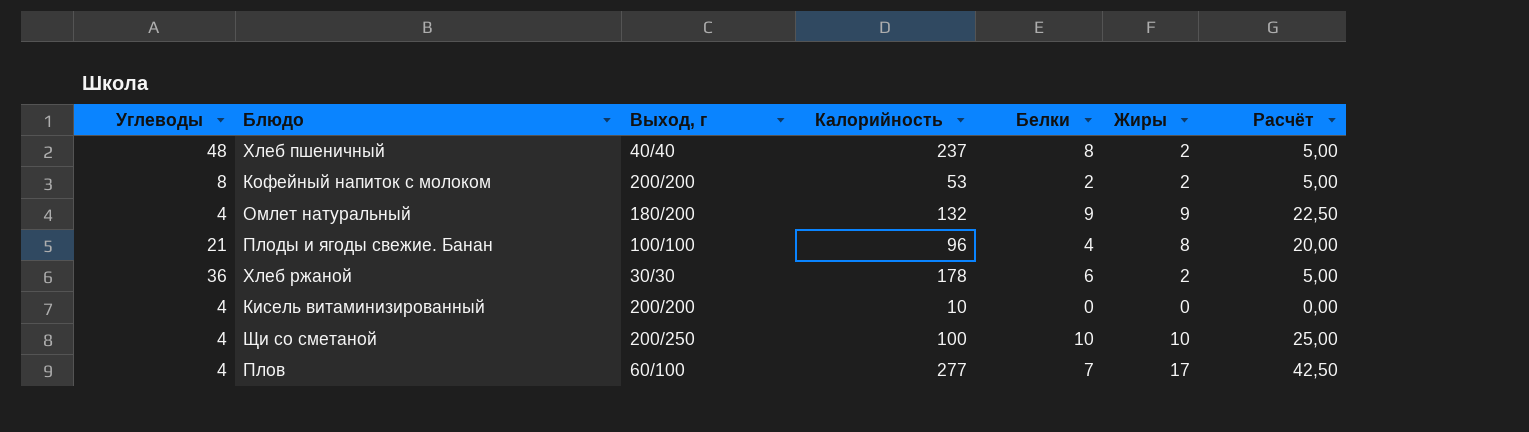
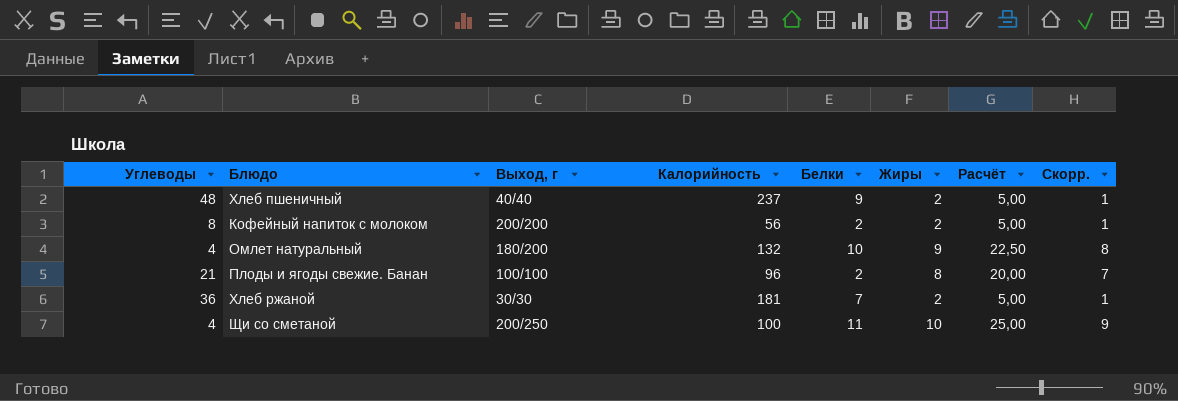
column Скорр. | formula: none -> [Жиры] - 1
row Кисель витаминизированный: 4 | 200/200 | 10 | 0 | 0 | 0,00 -> none
row Плов: 4 | 60/100 | 277 | 7 | 17 | 42,50 -> none
Хлеб пшеничный | Белки: 8 -> 9
Кофейный напиток с молоком | Калорийность: 53 -> 56
Омлет натуральный | Белки: 9 -> 10
Плоды и ягоды свежие. Банан | Белки: 4 -> 2
Хлеб ржаной | Калорийность: 178 -> 181
Хлеб ржаной | Белки: 6 -> 7
Щи со сметаной | Белки: 10 -> 11

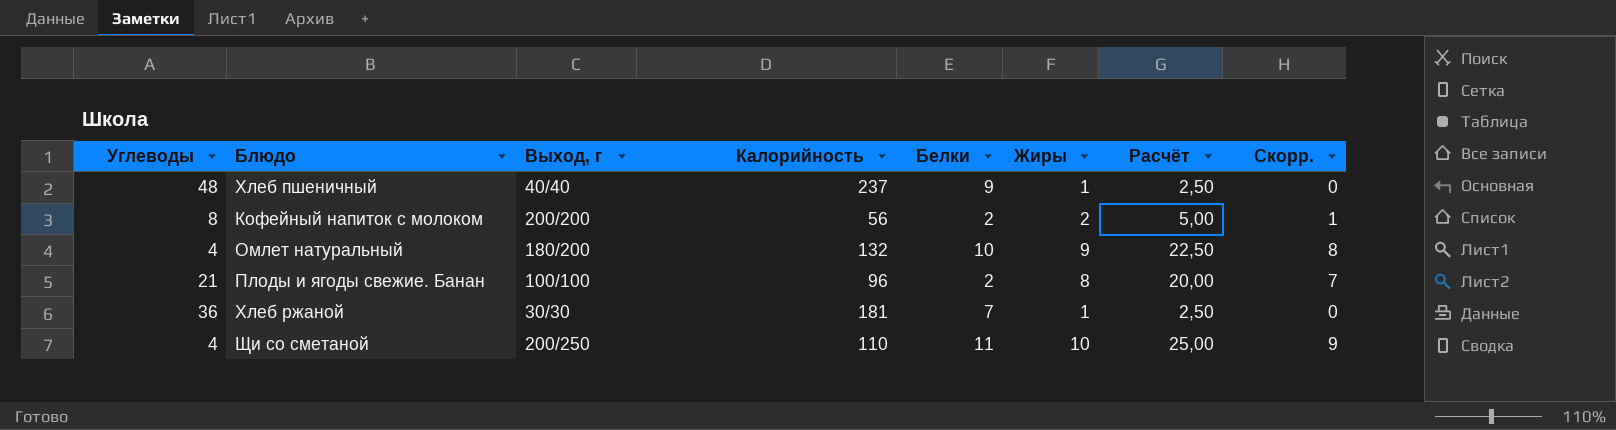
Хлеб пшеничный | Жиры: 2 -> 1
Хлеб пшеничный | Расчёт: 5,00 -> 2,50
Хлеб пшеничный | Скорр.: 1 -> 0
Хлеб ржаной | Жиры: 2 -> 1
Хлеб ржаной | Расчёт: 5,00 -> 2,50
Хлеб ржаной | Скорр.: 1 -> 0
Щи со сметаной | Калорийность: 100 -> 110

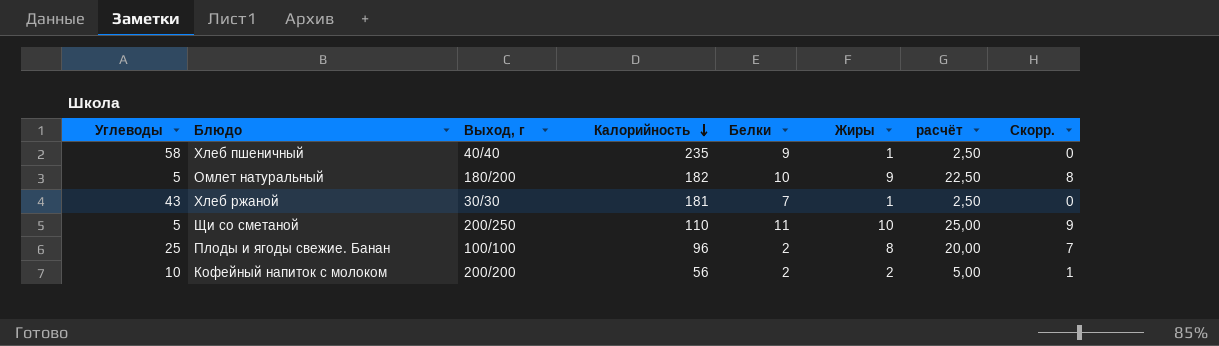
row order: none -> Калорийность descending
column name: Расчёт -> расчёт
Хлеб пшеничный | Углеводы: 48 -> 58
Хлеб пшеничный | Калорийность: 237 -> 235
Омлет натуральный | Углеводы: 4 -> 5
Омлет натуральный | Калорийность: 132 -> 182
Хлеб ржаной | Углеводы: 36 -> 43
Щи со сметаной | Углеводы: 4 -> 5
Плоды и ягоды свежие. Банан | Углеводы: 21 -> 25
Кофейный напиток с молоком | Углеводы: 8 -> 10

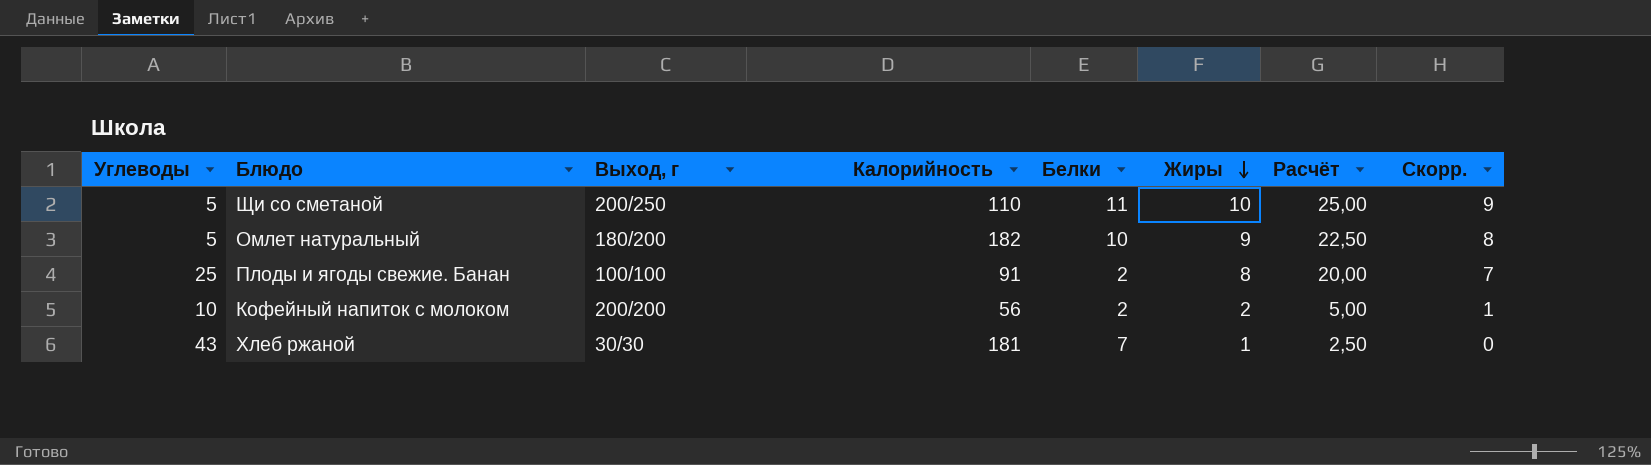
row order: Калорийность descending -> Жиры descending
column name: расчёт -> Расчёт
row Хлеб пшеничный: 58 | 40/40 | 235 | 9 | 1 | 2,50 | 0 -> none
Плоды и ягоды свежие. Банан | Калорийность: 96 -> 91

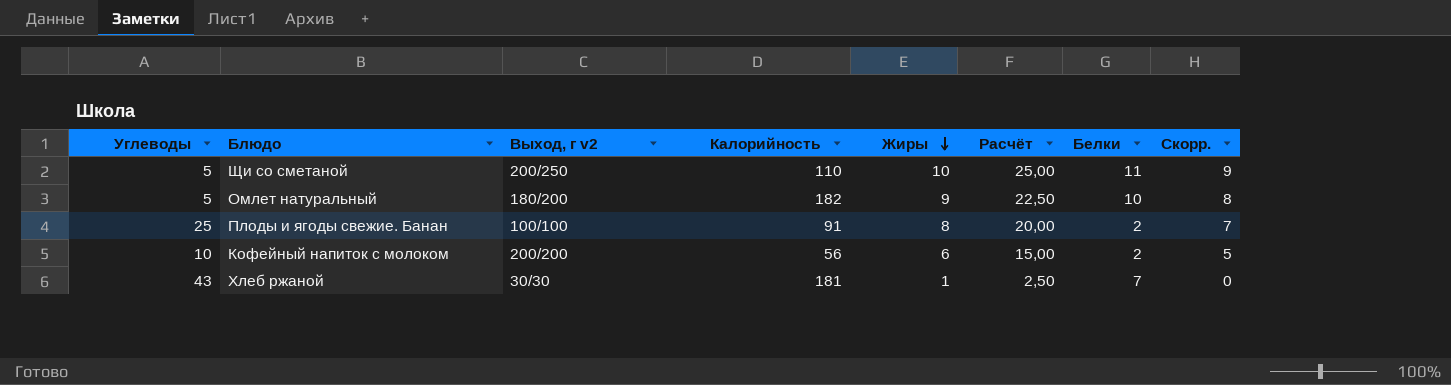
column name: Выход, г -> Выход, г v2
column Белки | position: 5 -> 7
Кофейный напиток с молоком | Жиры: 2 -> 6
Кофейный напиток с молоком | Расчёт: 5,00 -> 15,00
Кофейный напиток с молоком | Скорр.: 1 -> 5

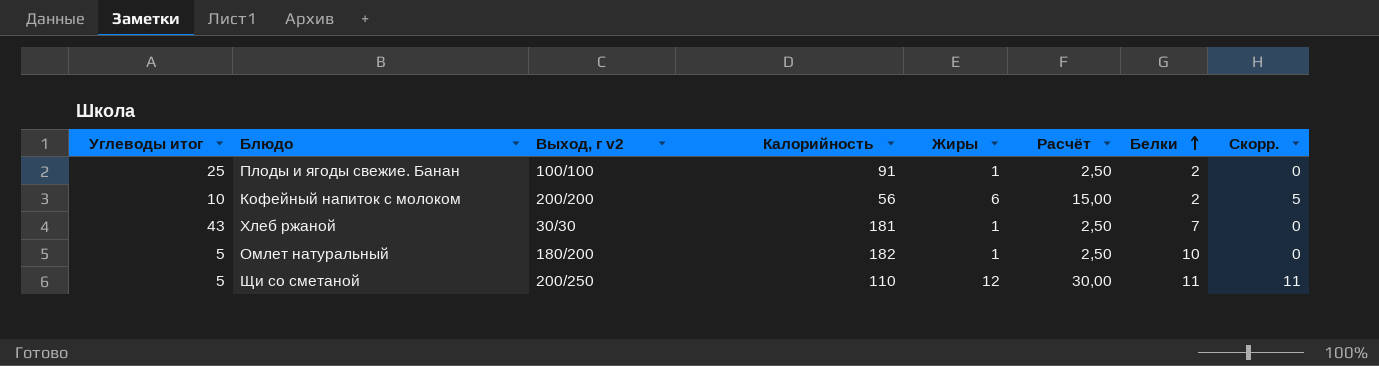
row order: Жиры descending -> Белки ascending
column name: Углеводы -> Углеводы итог
Плоды и ягоды свежие. Банан | Жиры: 8 -> 1
Плоды и ягоды свежие. Банан | Расчёт: 20,00 -> 2,50
Плоды и ягоды свежие. Банан | Скорр.: 7 -> 0
Омлет натуральный | Жиры: 9 -> 1
Омлет натуральный | Расчёт: 22,50 -> 2,50
Омлет натуральный | Скорр.: 8 -> 0
Щи со сметаной | Жиры: 10 -> 12
Щи со сметаной | Расчёт: 25,00 -> 30,00
Щи со сметаной | Скорр.: 9 -> 11

